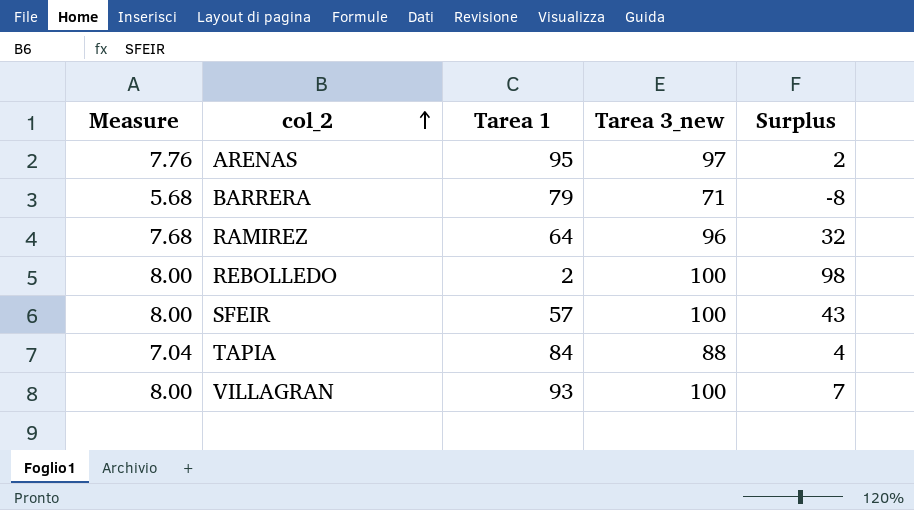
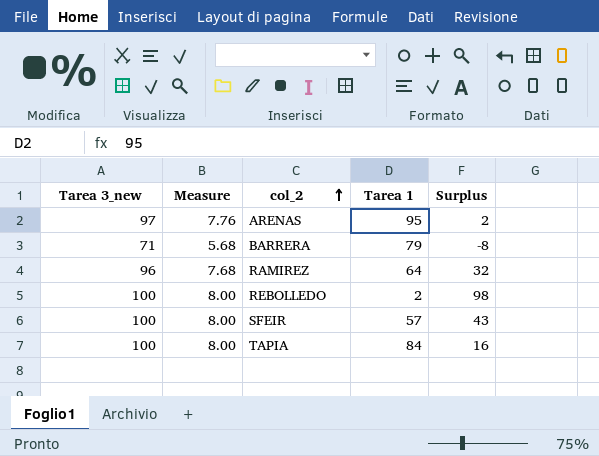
column Tarea 3_new | position: 4 -> 1
row VILLAGRAN: 8.00 | 93 | 100 | 7 -> none
TAPIA | Tarea 3_new: 88 -> 100
TAPIA | Measure: 7.04 -> 8.00
TAPIA | Surplus: 4 -> 16

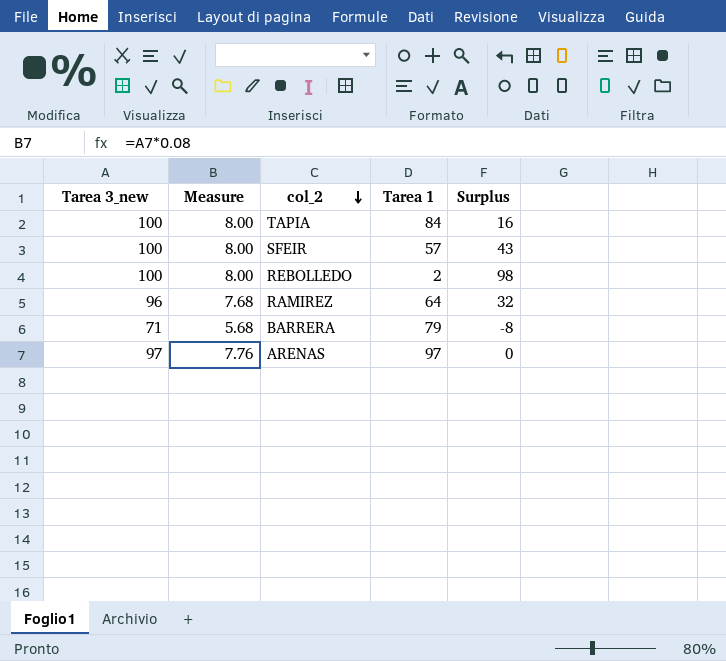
row order: col_2 ascending -> col_2 descending
ARENAS | Tarea 1: 95 -> 97
ARENAS | Surplus: 2 -> 0

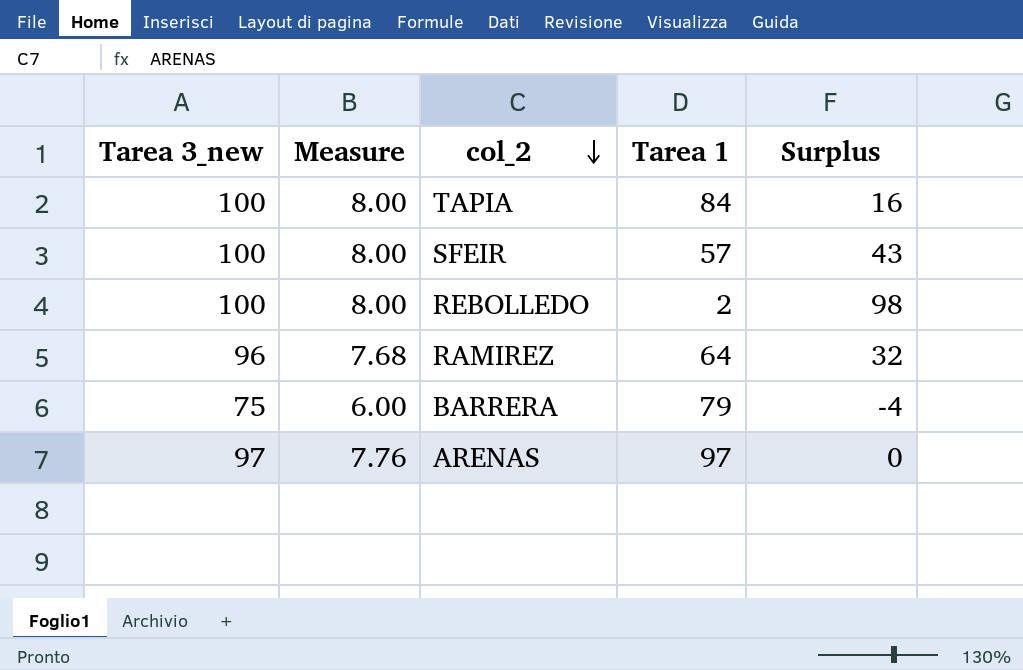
BARRERA | Tarea 3_new: 71 -> 75
BARRERA | Measure: 5.68 -> 6.00
BARRERA | Surplus: -8 -> -4

